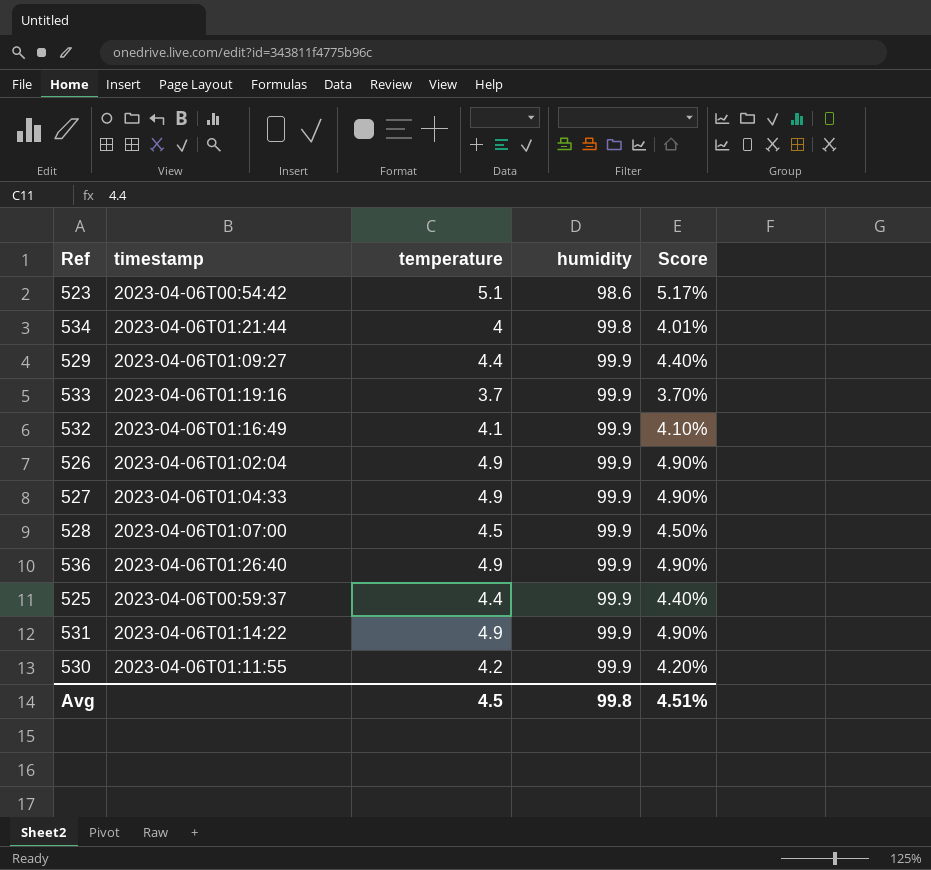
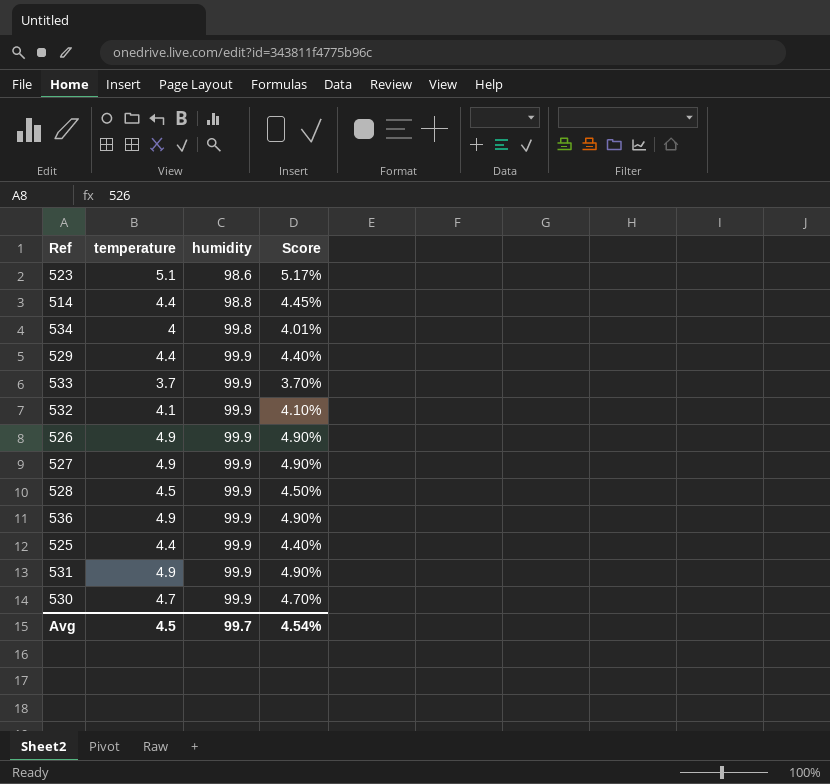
column timestamp | position: 2 -> none
row 514: none -> 4.4 | 98.8 | 4.45%
530 | temperature: 4.2 -> 4.7
530 | Score: 4.20% -> 4.70%
Avg | humidity: 99.8 -> 99.7
Avg | Score: 4.51% -> 4.54%

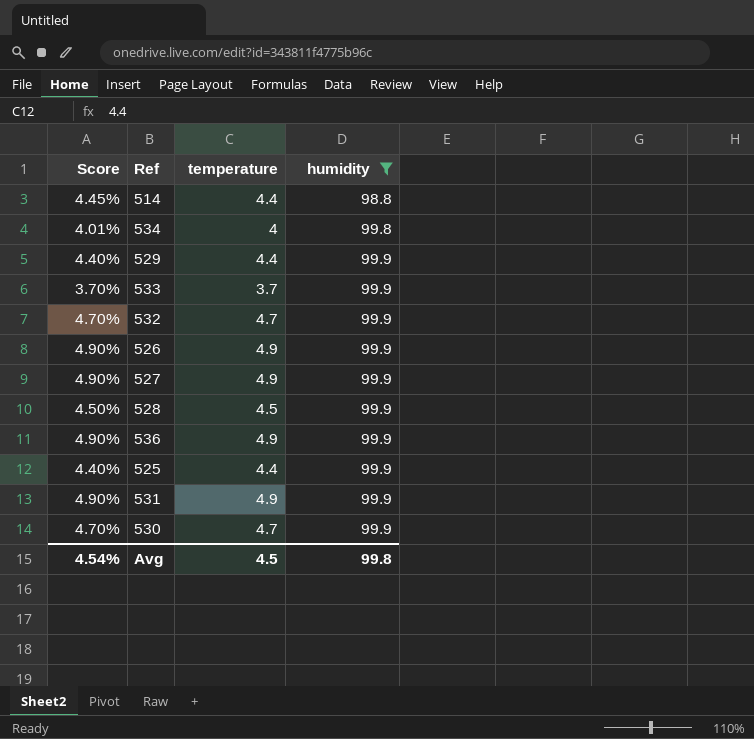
filter: none -> humidity != 98.6
column Score | position: 4 -> 1
532 | Score: 4.10% -> 4.70%
532 | temperature: 4.1 -> 4.7
Avg | humidity: 99.7 -> 99.8

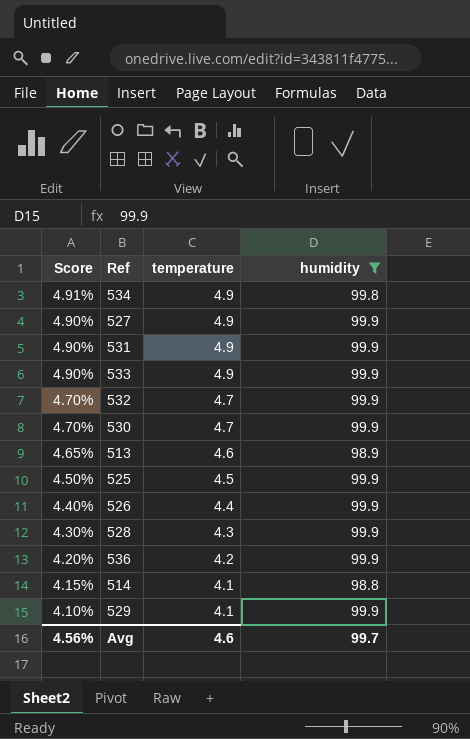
row order: humidity ascending -> Score descending
534 | Score: 4.01% -> 4.91%
534 | temperature: 4 -> 4.9
533 | Score: 3.70% -> 4.90%
533 | temperature: 3.7 -> 4.9
row 513: none -> 4.65% | 4.6 | 98.9
525 | Score: 4.40% -> 4.50%
525 | temperature: 4.4 -> 4.5
526 | Score: 4.90% -> 4.40%
526 | temperature: 4.9 -> 4.4
528 | Score: 4.50% -> 4.30%
528 | temperature: 4.5 -> 4.3
536 | Score: 4.90% -> 4.20%
536 | temperature: 4.9 -> 4.2
514 | Score: 4.45% -> 4.15%
514 | temperature: 4.4 -> 4.1
529 | Score: 4.40% -> 4.10%
529 | temperature: 4.4 -> 4.1
Avg | Score: 4.54% -> 4.56%
Avg | temperature: 4.5 -> 4.6
Avg | humidity: 99.8 -> 99.7

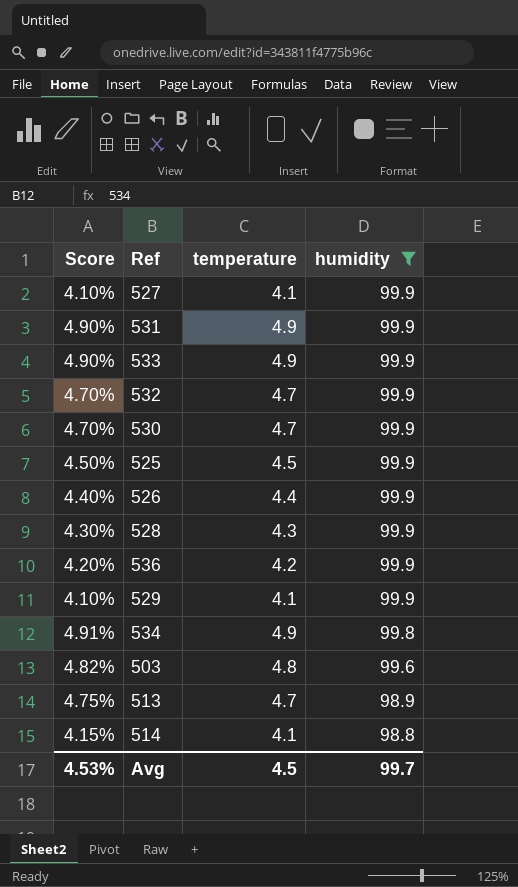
row order: Score descending -> humidity descending
527 | Score: 4.90% -> 4.10%
527 | temperature: 4.9 -> 4.1
row 503: none -> 4.82% | 4.8 | 99.6
513 | Score: 4.65% -> 4.75%
513 | temperature: 4.6 -> 4.7
Avg | Score: 4.56% -> 4.53%
Avg | temperature: 4.6 -> 4.5

